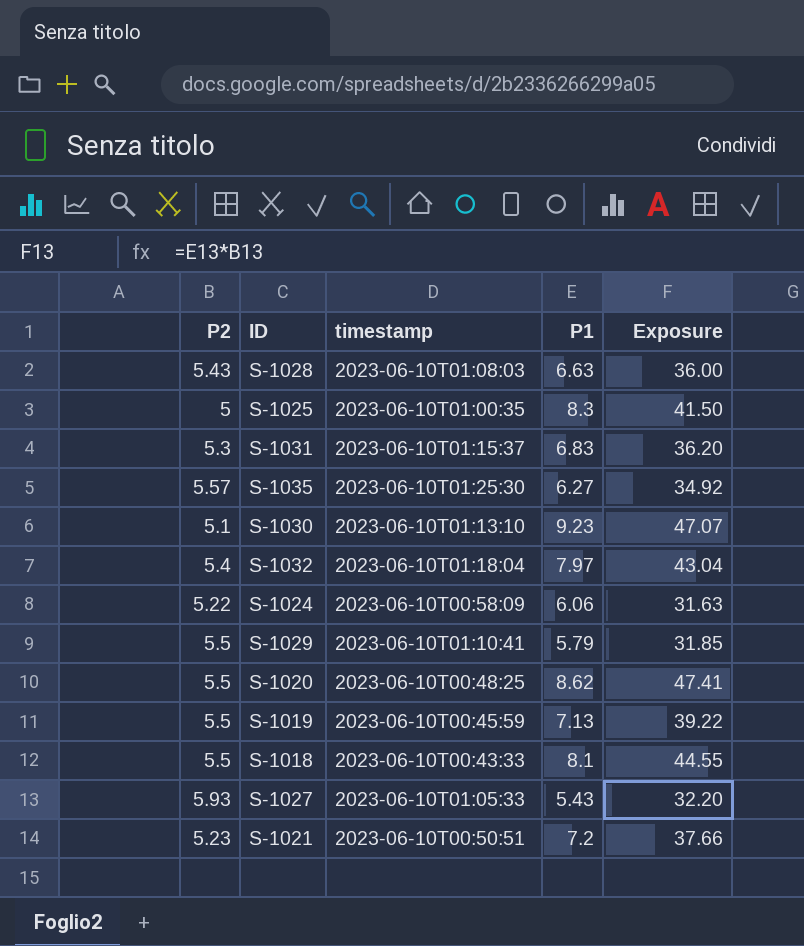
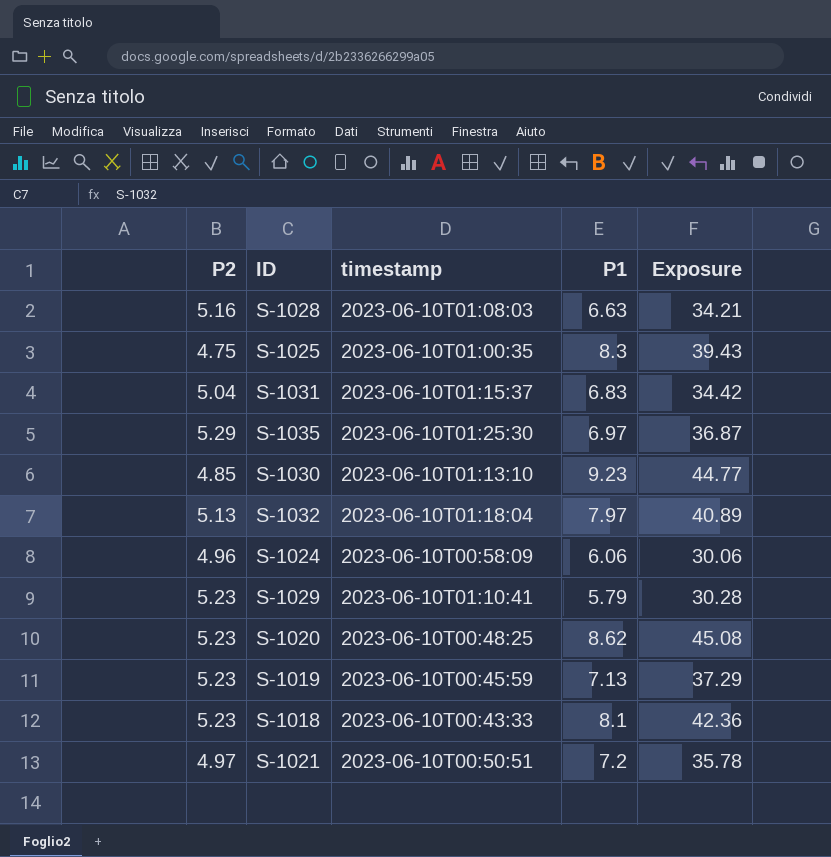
row S-1027: 5.93 | 2023-06-10T01:05:33 | 5.43 | 32.20 -> none
S-1028 | P2: 5.43 -> 5.16
S-1028 | Exposure: 36.00 -> 34.21
S-1025 | P2: 5 -> 4.75
S-1025 | Exposure: 41.50 -> 39.43
S-1031 | P2: 5.3 -> 5.04
S-1031 | Exposure: 36.20 -> 34.42
S-1035 | P2: 5.57 -> 5.29
S-1035 | P1: 6.27 -> 6.97
S-1035 | Exposure: 34.92 -> 36.87
S-1030 | P2: 5.1 -> 4.85
S-1030 | Exposure: 47.07 -> 44.77
S-1032 | P2: 5.4 -> 5.13
S-1032 | Exposure: 43.04 -> 40.89
S-1024 | P2: 5.22 -> 4.96
S-1024 | Exposure: 31.63 -> 30.06
S-1029 | P2: 5.5 -> 5.23
S-1029 | Exposure: 31.85 -> 30.28
S-1020 | P2: 5.5 -> 5.23
S-1020 | Exposure: 47.41 -> 45.08
S-1019 | P2: 5.5 -> 5.23
S-1019 | Exposure: 39.22 -> 37.29
S-1018 | P2: 5.5 -> 5.23
S-1018 | Exposure: 44.55 -> 42.36
S-1021 | P2: 5.23 -> 4.97
S-1021 | Exposure: 37.66 -> 35.78

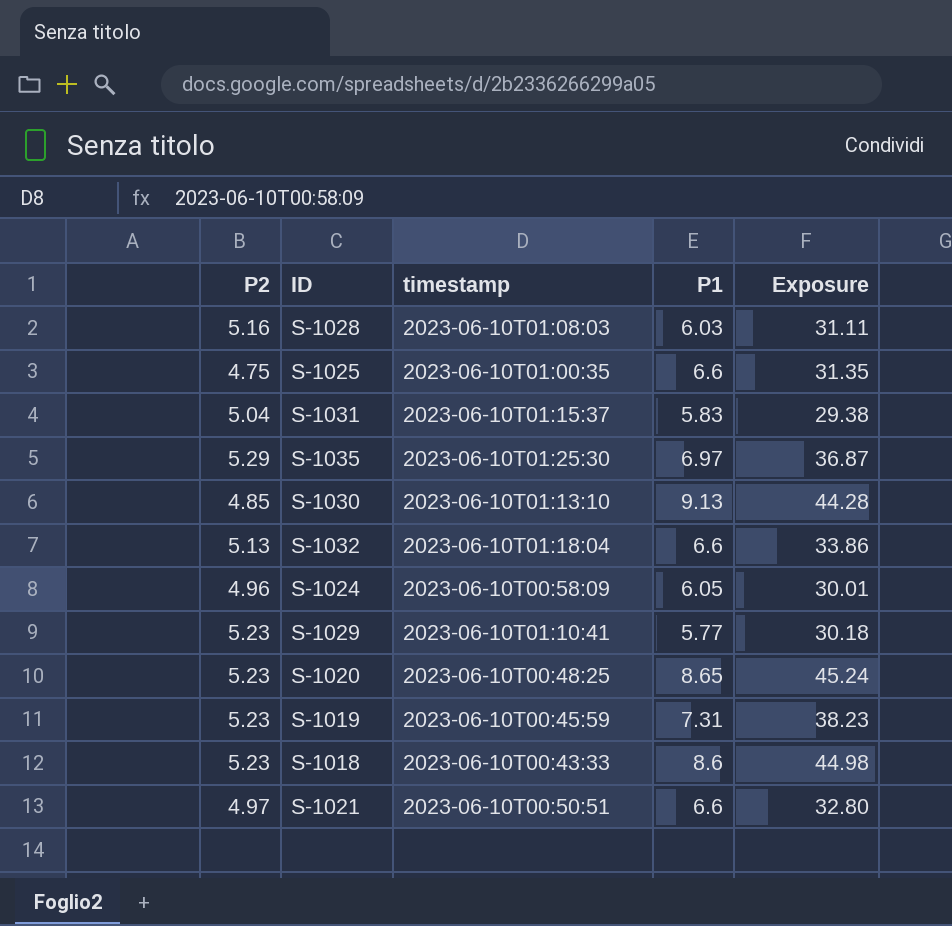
S-1028 | P1: 6.63 -> 6.03
S-1028 | Exposure: 34.21 -> 31.11
S-1025 | P1: 8.3 -> 6.6
S-1025 | Exposure: 39.43 -> 31.35
S-1031 | P1: 6.83 -> 5.83
S-1031 | Exposure: 34.42 -> 29.38
S-1030 | P1: 9.23 -> 9.13
S-1030 | Exposure: 44.77 -> 44.28
S-1032 | P1: 7.97 -> 6.6
S-1032 | Exposure: 40.89 -> 33.86
S-1024 | P1: 6.06 -> 6.05
S-1024 | Exposure: 30.06 -> 30.01
S-1029 | P1: 5.79 -> 5.77
S-1029 | Exposure: 30.28 -> 30.18
S-1020 | P1: 8.62 -> 8.65
S-1020 | Exposure: 45.08 -> 45.24
S-1019 | P1: 7.13 -> 7.31
S-1019 | Exposure: 37.29 -> 38.23
S-1018 | P1: 8.1 -> 8.6
S-1018 | Exposure: 42.36 -> 44.98
S-1021 | P1: 7.2 -> 6.6
S-1021 | Exposure: 35.78 -> 32.80

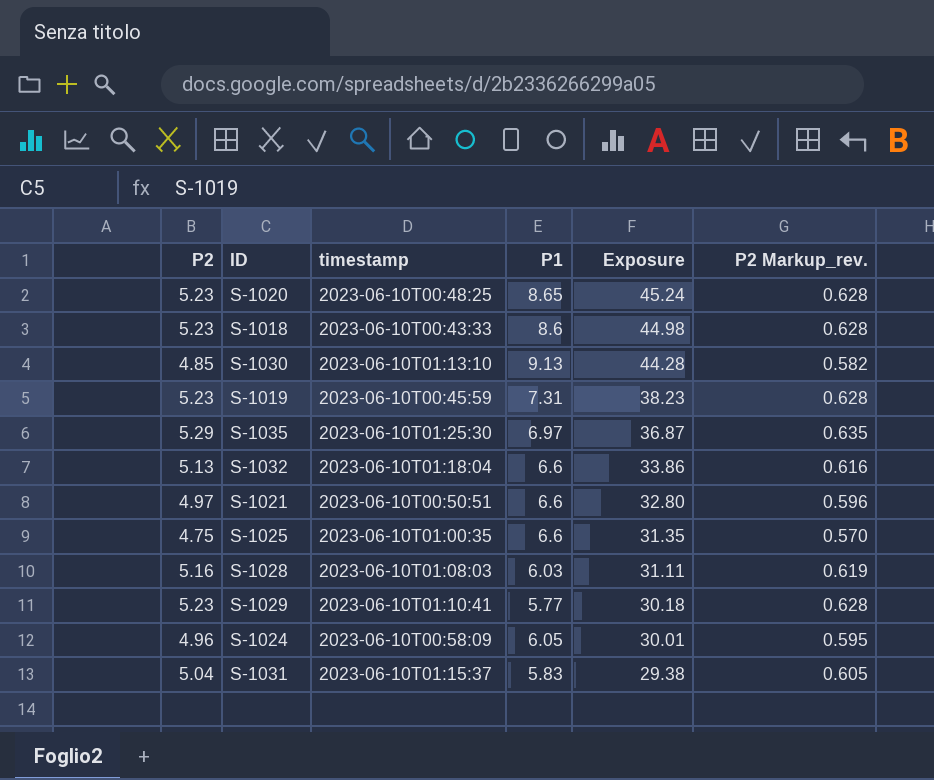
row order: none -> Exposure descending
column P2 Markup_rev. | formula: none -> [P2] * 0.12

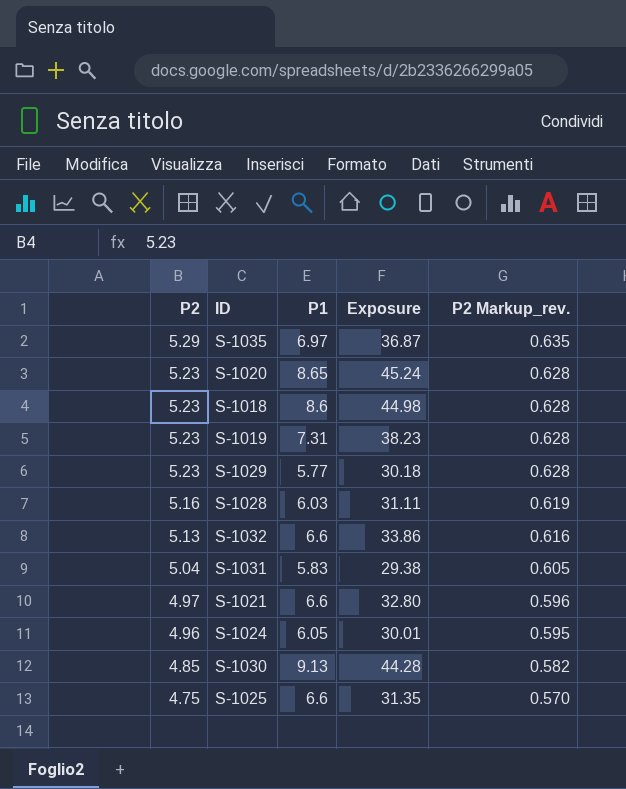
row order: Exposure descending -> P2 descending
column timestamp | position: 3 -> none

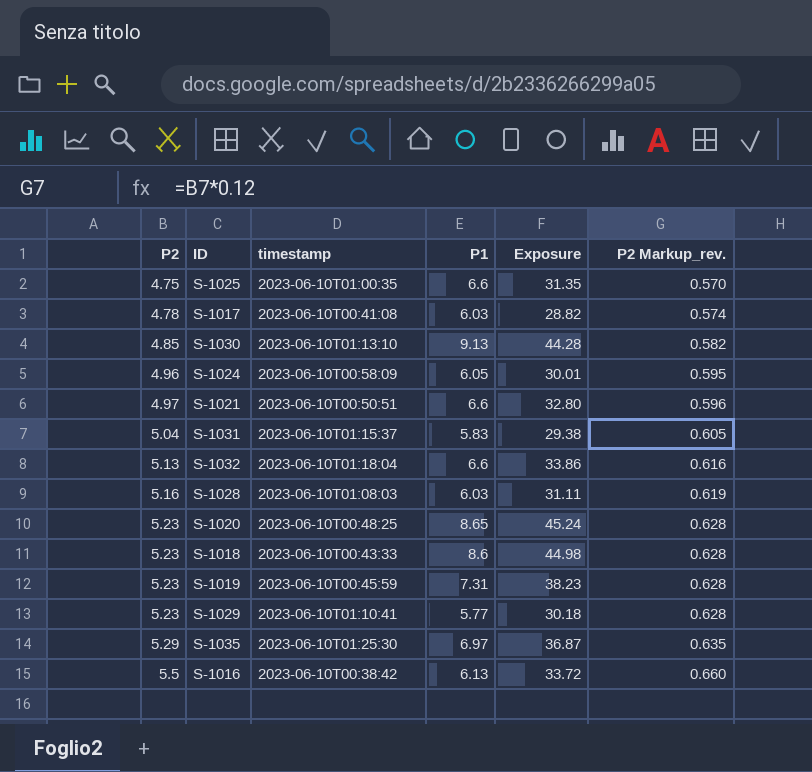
row order: P2 descending -> P2 ascending
column timestamp | position: none -> 3
row S-1017: none -> 4.78 | 2023-06-10T00:41:08 | 6.03 | 28.82 | 0.574
row S-1016: none -> 5.5 | 2023-06-10T00:38:42 | 6.13 | 33.72 | 0.660

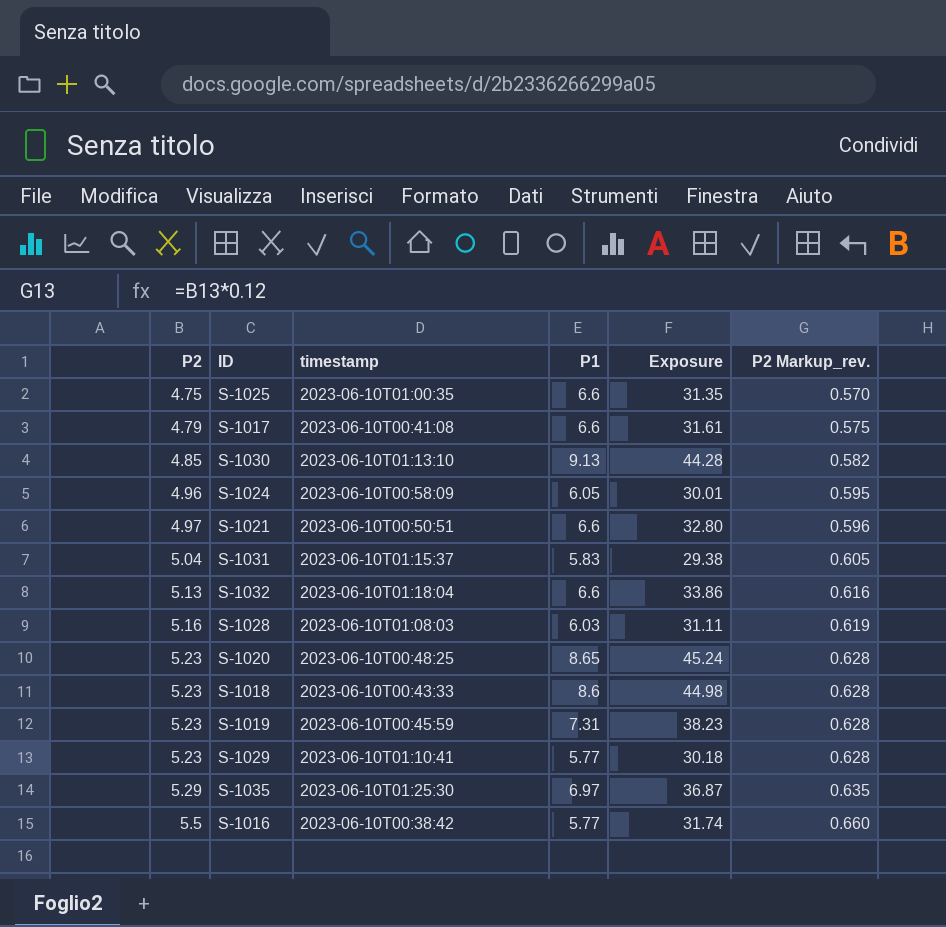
S-1017 | P2: 4.78 -> 4.79
S-1017 | P1: 6.03 -> 6.6
S-1017 | Exposure: 28.82 -> 31.61
S-1017 | P2 Markup_rev.: 0.574 -> 0.575
S-1016 | P1: 6.13 -> 5.77
S-1016 | Exposure: 33.72 -> 31.74

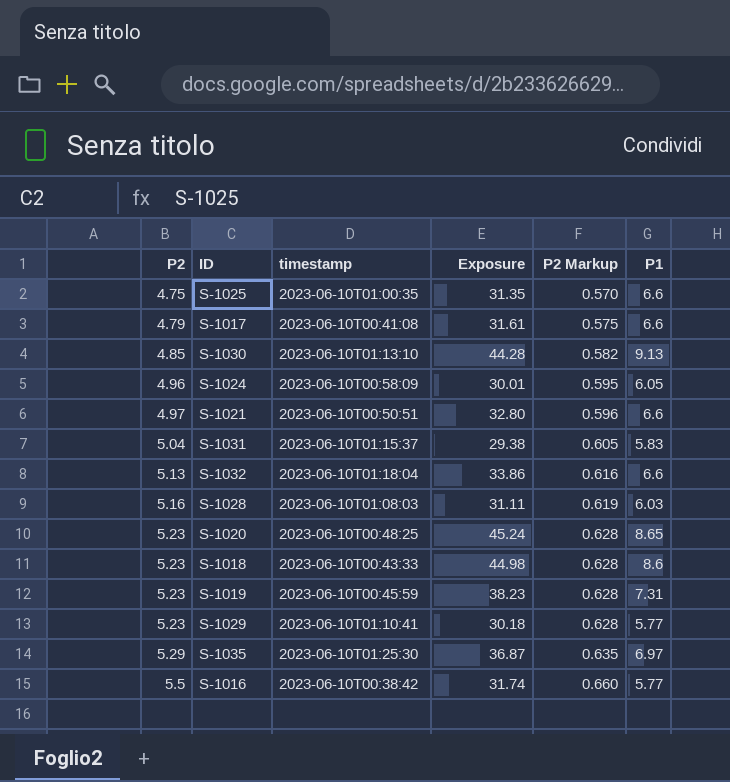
column name: P2 Markup_rev. -> P2 Markup
column P1 | position: 4 -> 6

